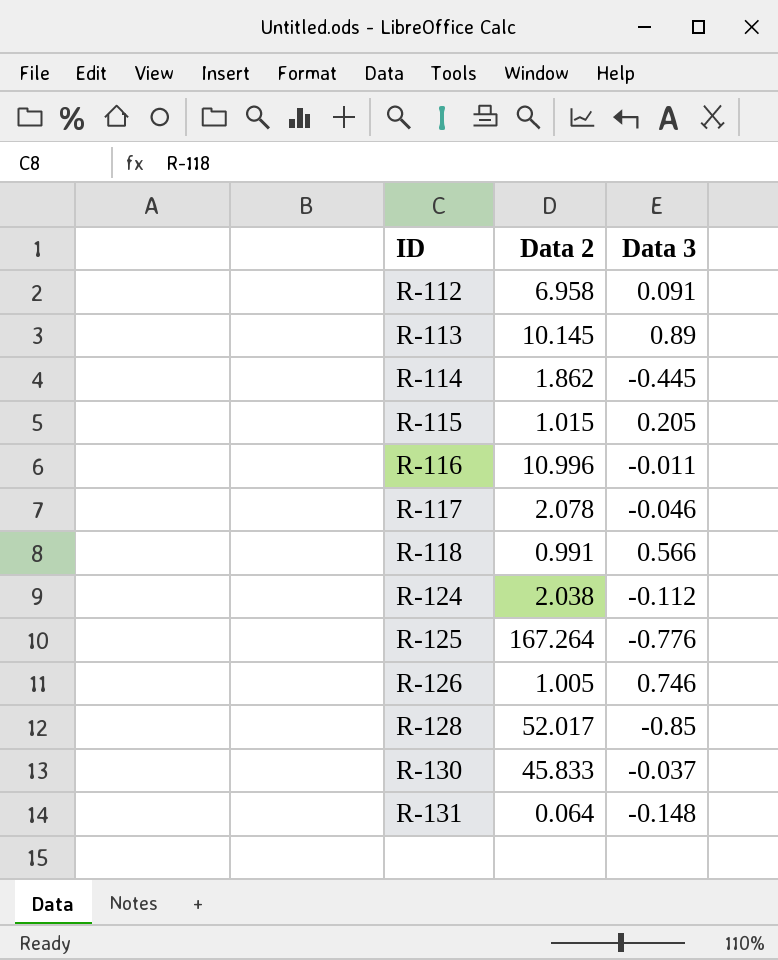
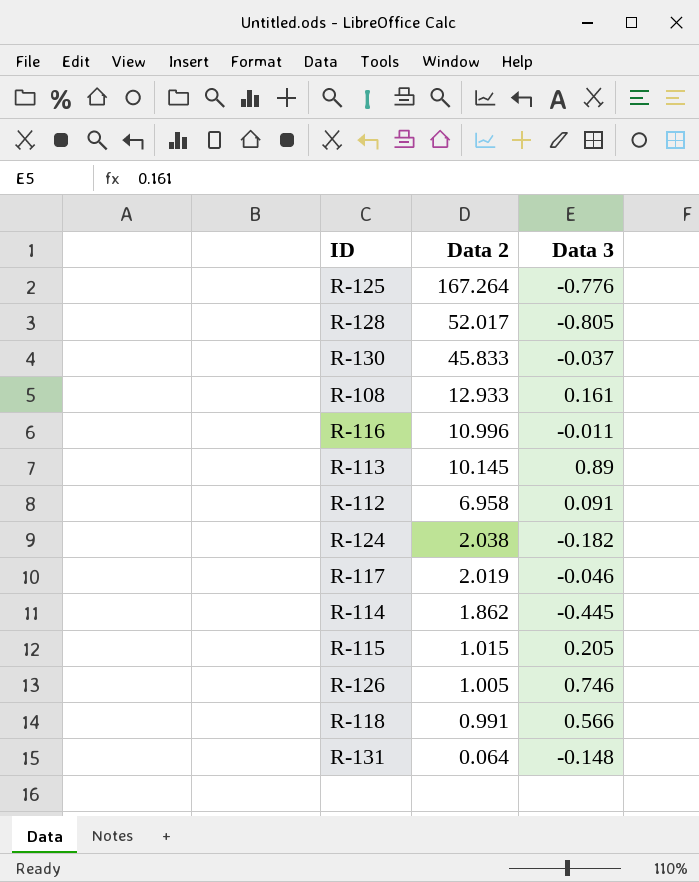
row order: ID ascending -> Data 2 descending
R-128 | Data 3: -0.85 -> -0.805
row R-108: none -> 12.933 | 0.161
R-124 | Data 3: -0.112 -> -0.182
R-117 | Data 2: 2.078 -> 2.019

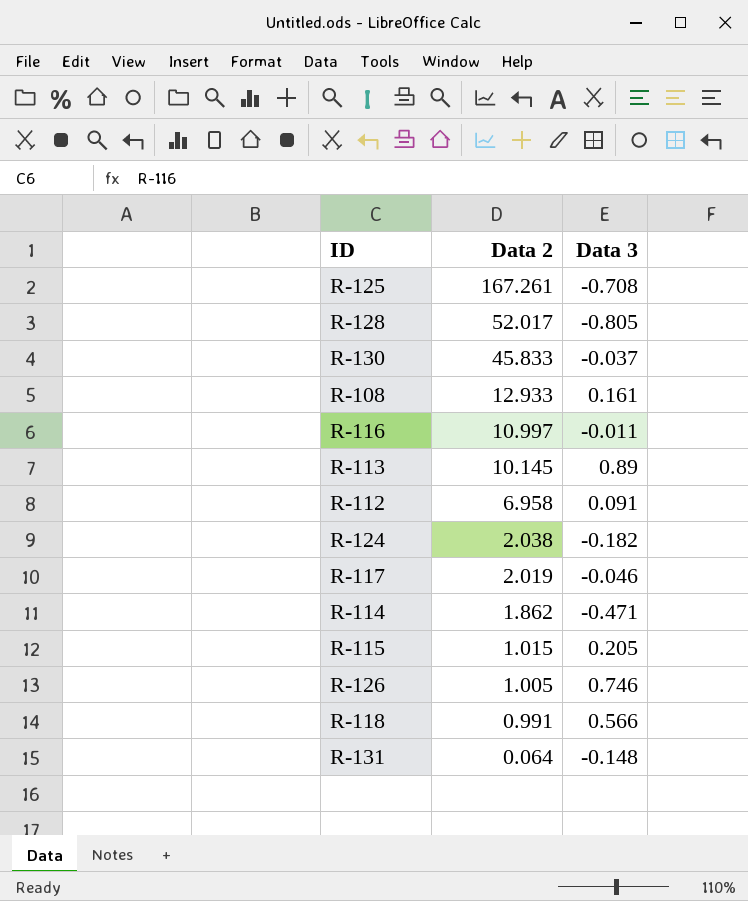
R-125 | Data 2: 167.264 -> 167.261
R-125 | Data 3: -0.776 -> -0.708
R-116 | Data 2: 10.996 -> 10.997
R-114 | Data 3: -0.445 -> -0.471

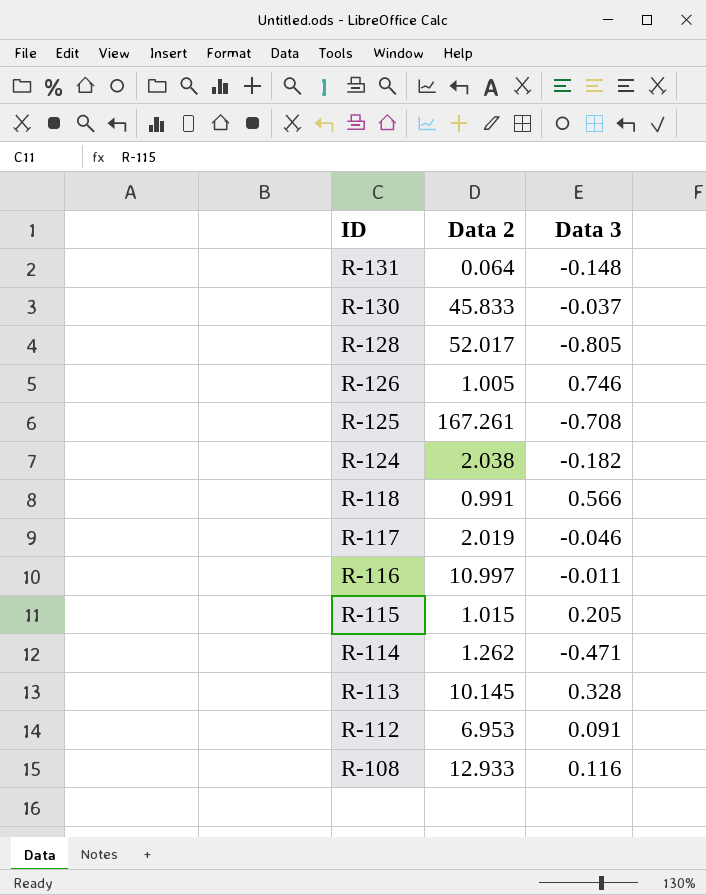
row order: Data 2 descending -> ID descending
R-114 | Data 2: 1.862 -> 1.262
R-113 | Data 3: 0.89 -> 0.328
R-112 | Data 2: 6.958 -> 6.953
R-108 | Data 3: 0.161 -> 0.116

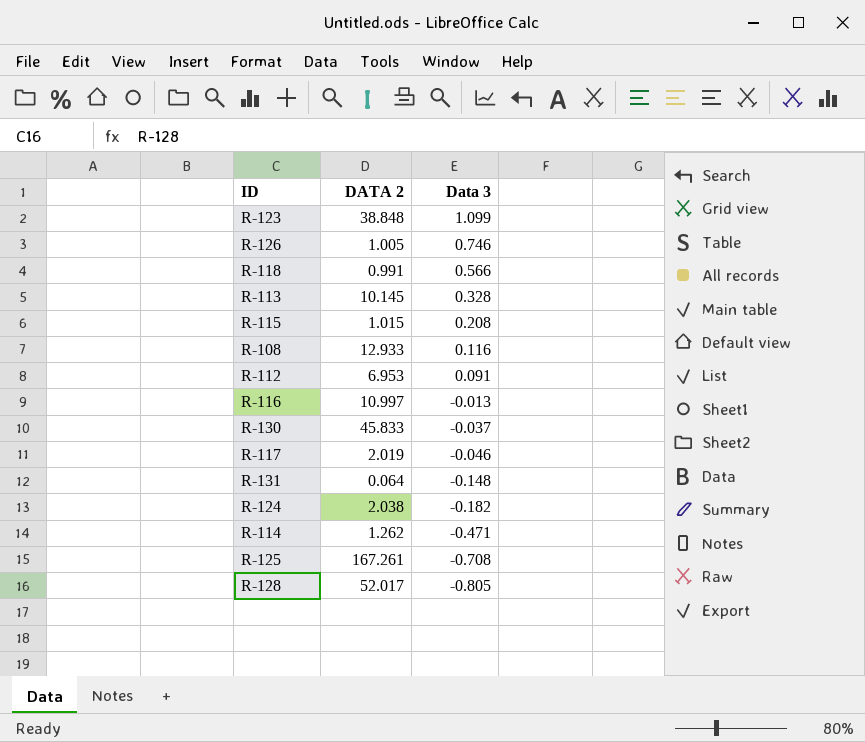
row order: ID descending -> Data 3 descending
column name: Data 2 -> DATA 2
row R-123: none -> 38.848 | 1.099
R-115 | Data 3: 0.205 -> 0.208
R-116 | Data 3: -0.011 -> -0.013

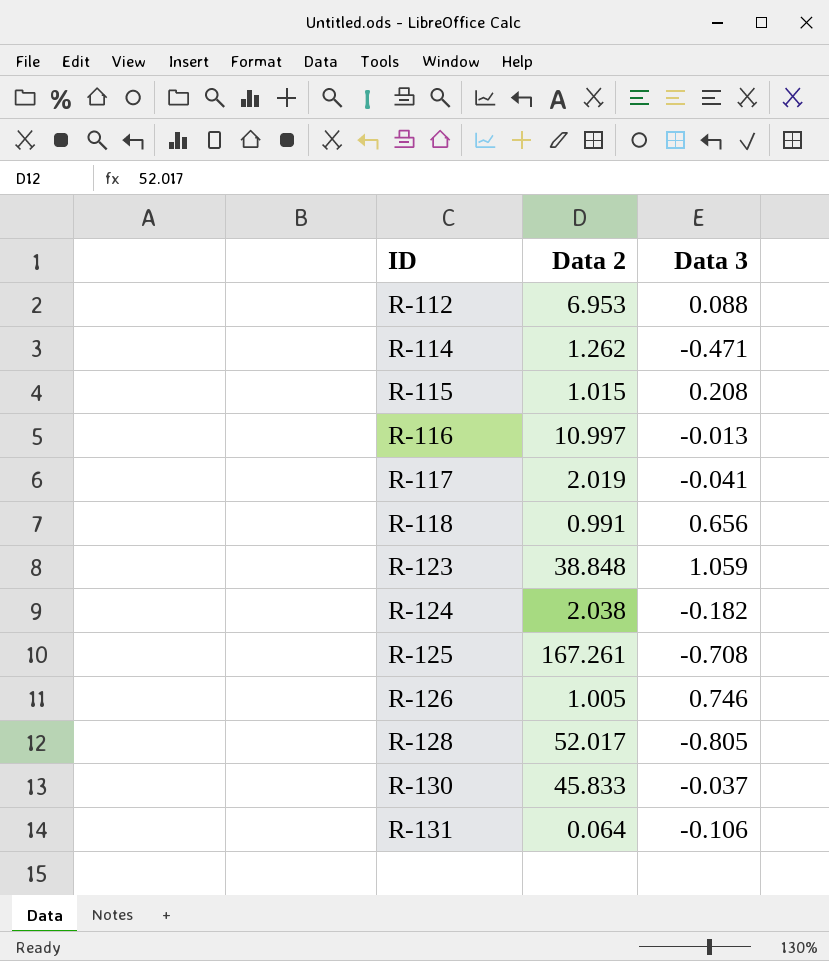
row order: Data 3 descending -> ID ascending
column name: DATA 2 -> Data 2
row R-113: 10.145 | 0.328 -> none
row R-108: 12.933 | 0.116 -> none
R-112 | Data 3: 0.091 -> 0.088
R-117 | Data 3: -0.046 -> -0.041
R-118 | Data 3: 0.566 -> 0.656
R-123 | Data 3: 1.099 -> 1.059
R-131 | Data 3: -0.148 -> -0.106

